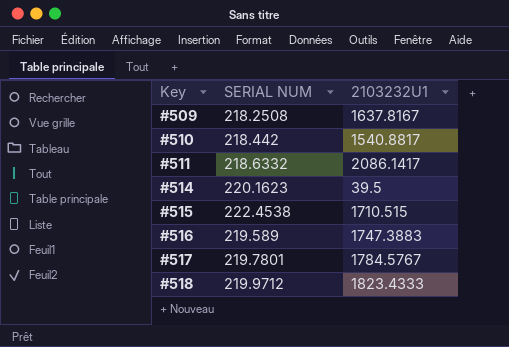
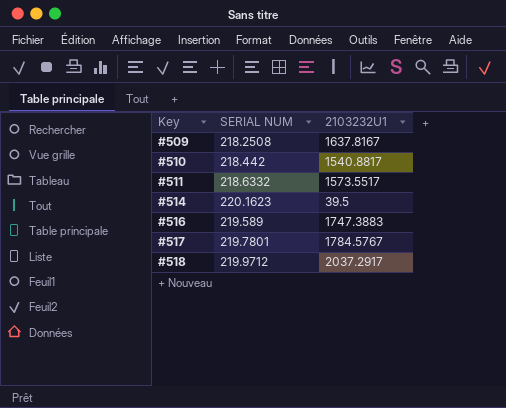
row #515: 222.4538 | 1710.515 -> none
#511 | 2103232U1: 2086.1417 -> 1573.5517
#518 | 2103232U1: 1823.4333 -> 2037.2917

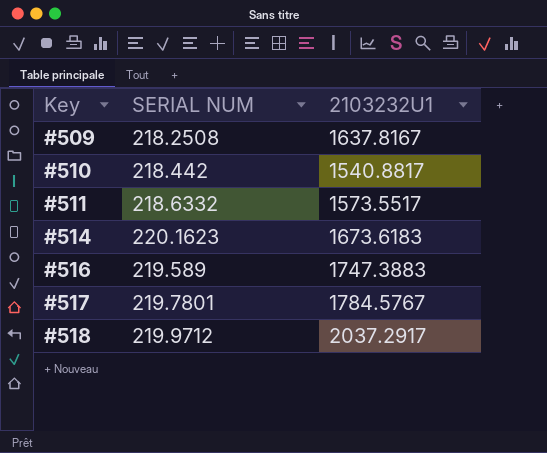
#514 | 2103232U1: 39.5 -> 1673.6183

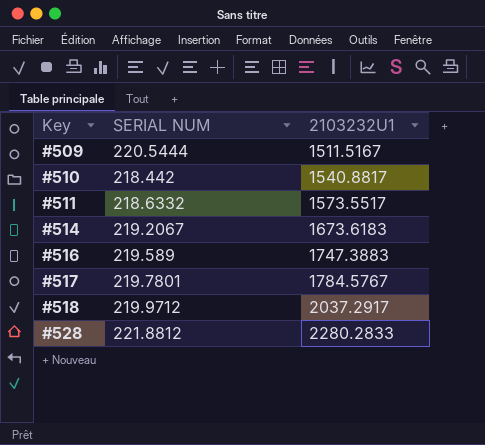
#509 | SERIAL NUM: 218.2508 -> 220.5444
#509 | 2103232U1: 1637.8167 -> 1511.5167
#514 | SERIAL NUM: 220.1623 -> 219.2067
row #528: none -> 221.8812 | 2280.2833

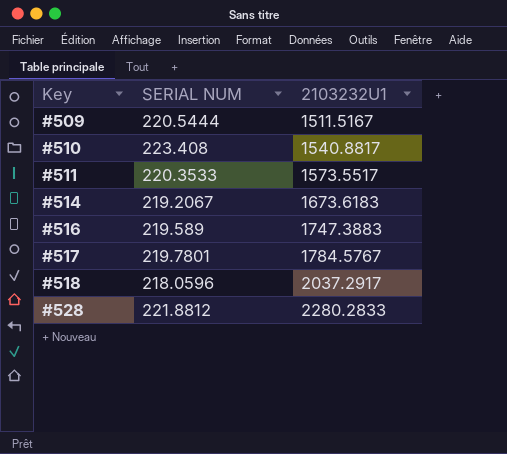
#510 | SERIAL NUM: 218.442 -> 223.408
#511 | SERIAL NUM: 218.6332 -> 220.3533
#518 | SERIAL NUM: 219.9712 -> 218.0596

